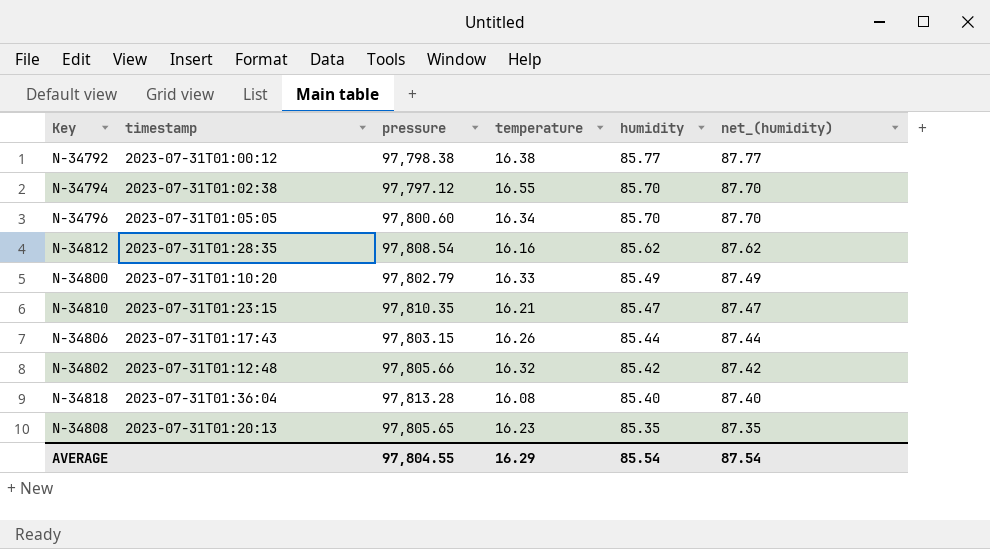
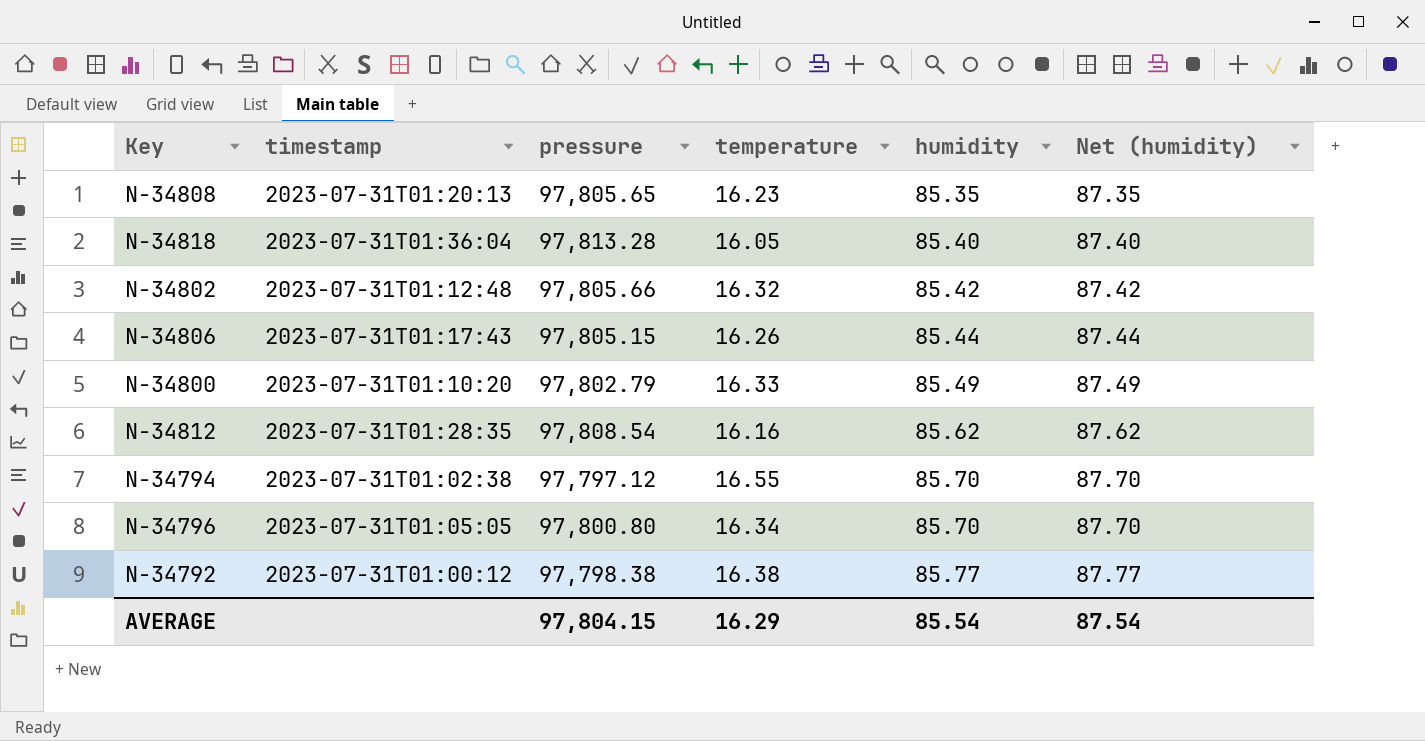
row order: humidity descending -> humidity ascending
column name: net_(humidity) -> Net (humidity)
row N-34810: 2023-07-31T01:23:15 | 97,810.35 | 16.21 | 85.47 | 87.47 -> none
N-34818 | temperature: 16.08 -> 16.05
N-34806 | pressure: 97,803.15 -> 97,805.15
N-34796 | pressure: 97,800.60 -> 97,800.80
AVERAGE | pressure: 97,804.55 -> 97,804.15

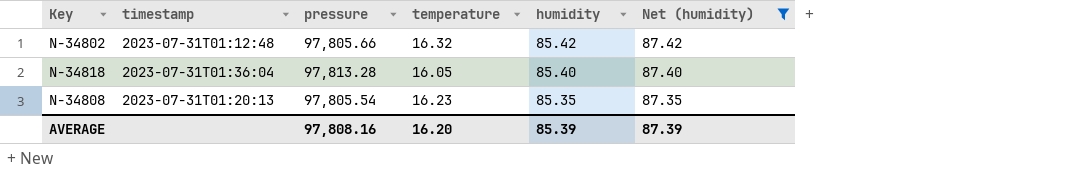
filter: none -> Net (humidity) <= 87.42
row order: humidity ascending -> humidity descending
N-34808 | pressure: 97,805.65 -> 97,805.54
AVERAGE | pressure: 97,804.15 -> 97,808.16
AVERAGE | temperature: 16.29 -> 16.20
AVERAGE | humidity: 85.54 -> 85.39
AVERAGE | Net (humidity): 87.54 -> 87.39

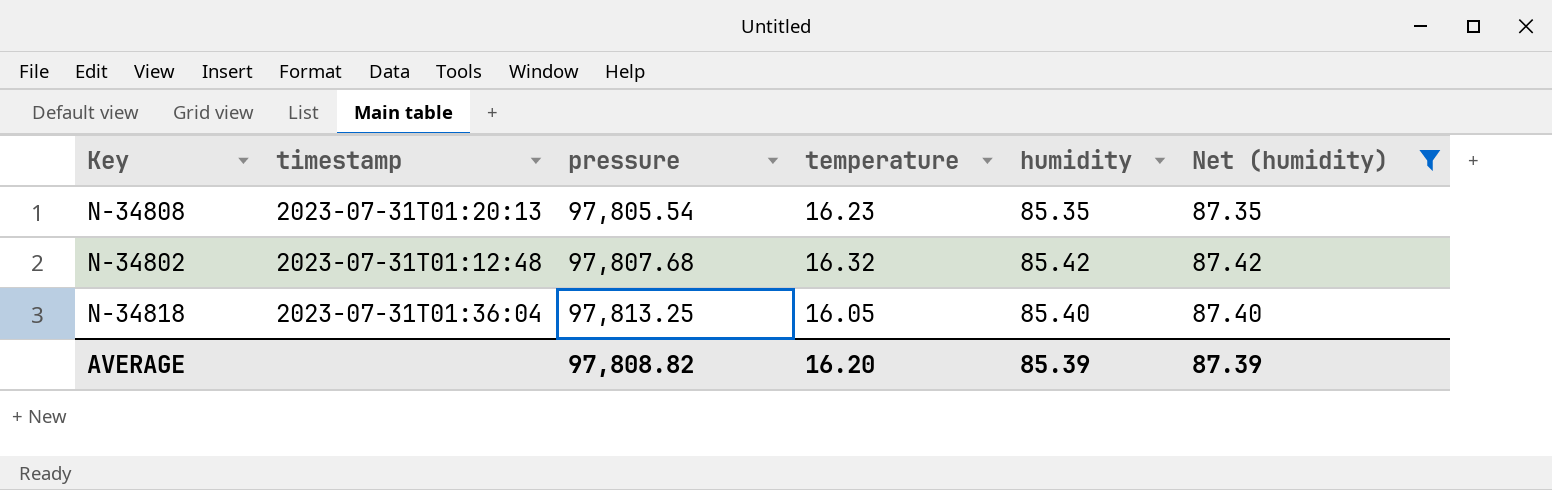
row order: humidity descending -> pressure ascending
N-34802 | pressure: 97,805.66 -> 97,807.68
N-34818 | pressure: 97,813.28 -> 97,813.25
AVERAGE | pressure: 97,808.16 -> 97,808.82

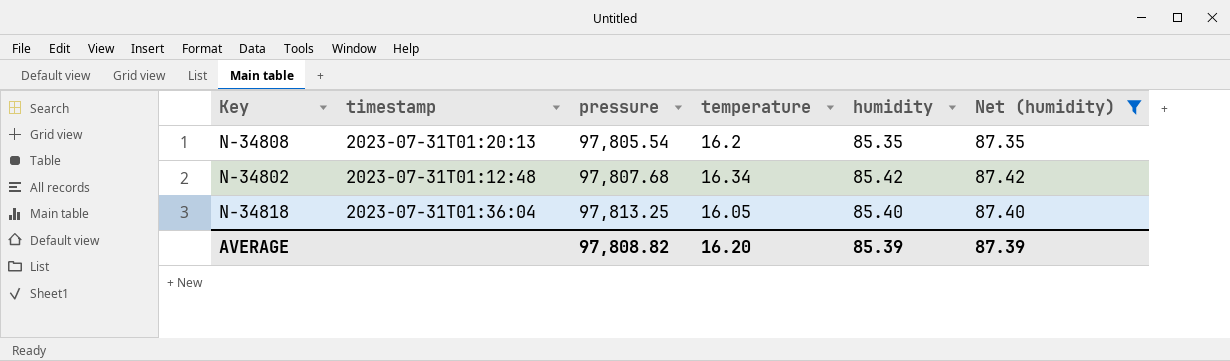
N-34808 | temperature: 16.23 -> 16.2
N-34802 | temperature: 16.32 -> 16.34

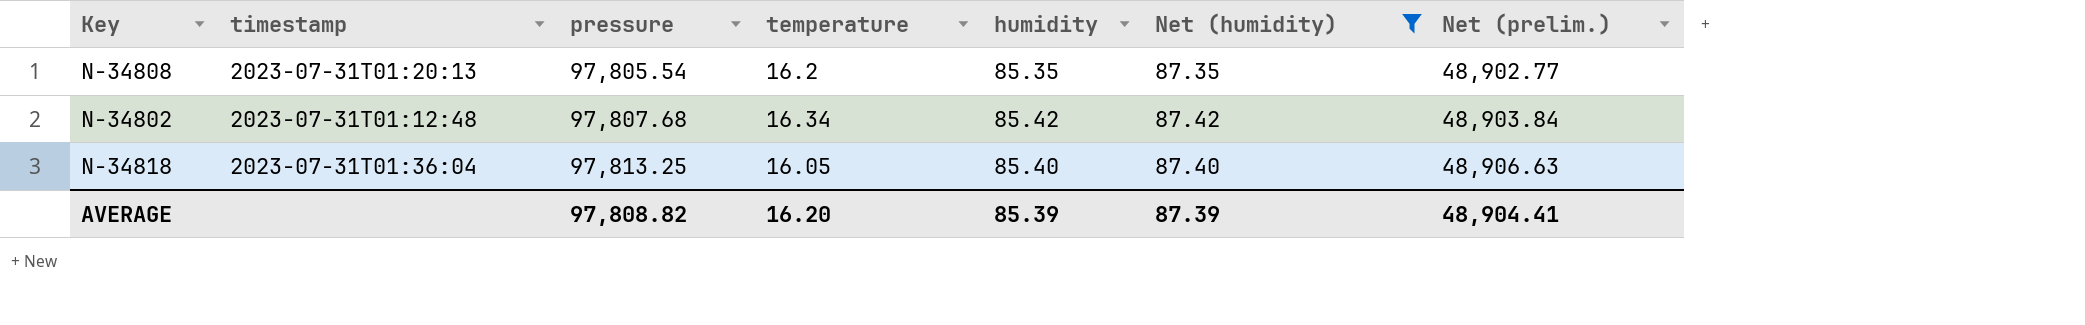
column Net (prelim.) | formula: none -> [pressure] * 0.5

